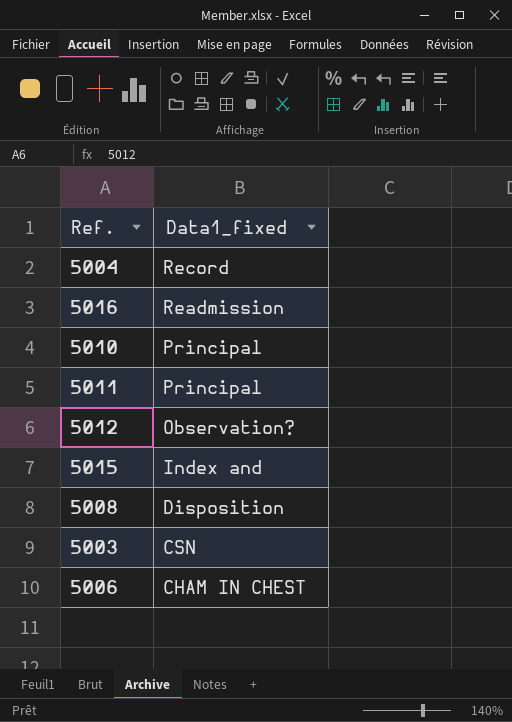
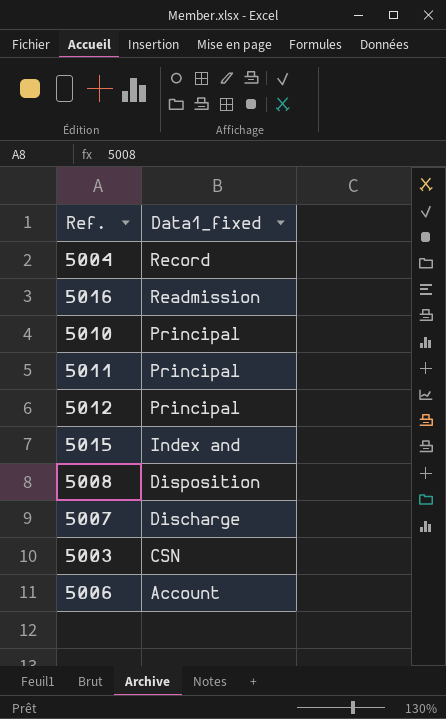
5012 | Data1_fixed: Observation? -> Principal
row 5007: none -> Discharge
5006 | Data1_fixed: CHAM IN CHEST -> Account

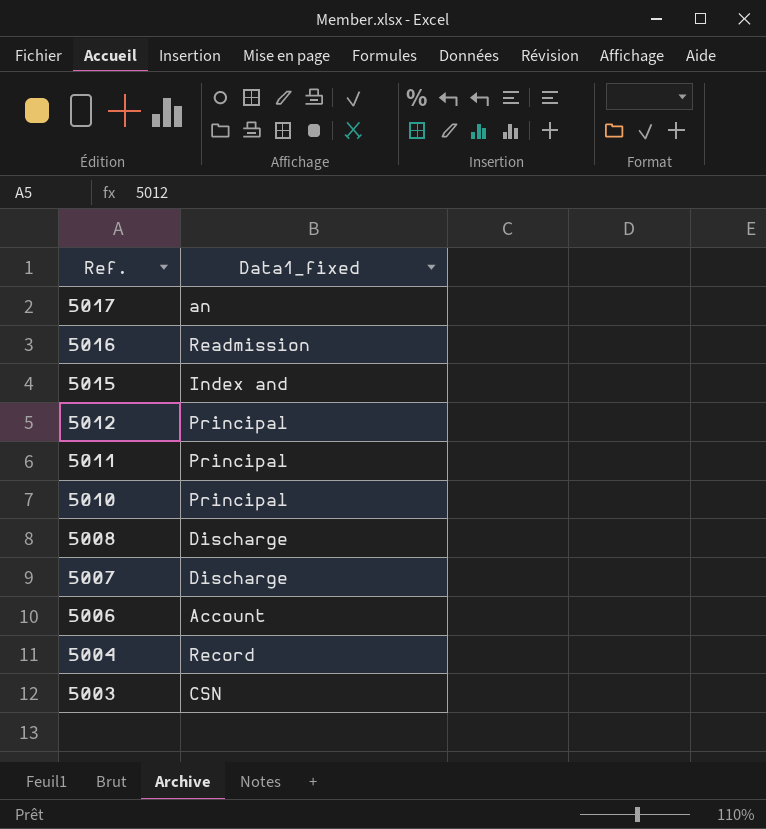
row order: Data1_fixed descending -> Ref. descending
row 5017: none -> an
5008 | Data1_fixed: Disposition -> Discharge

